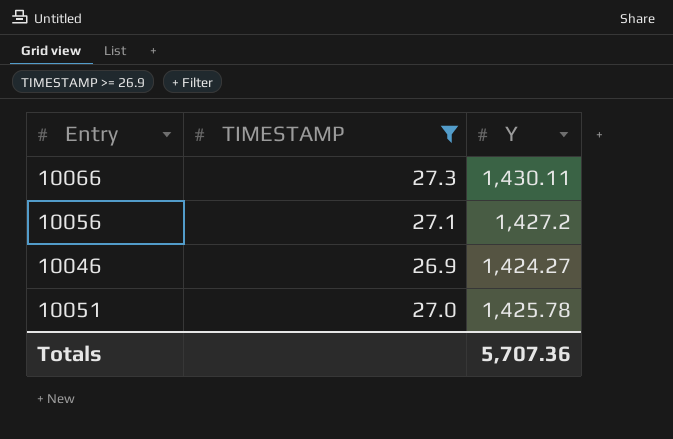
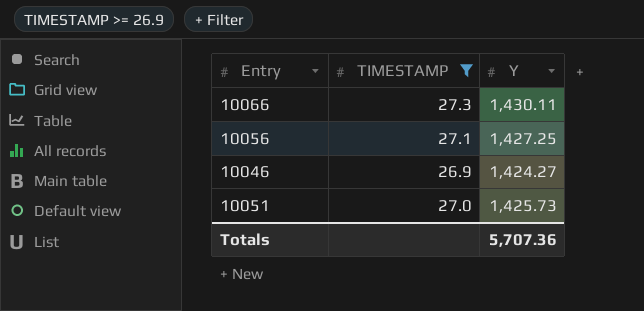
10056 | Y: 1,427.2 -> 1,427.25
10051 | Y: 1,425.78 -> 1,425.73

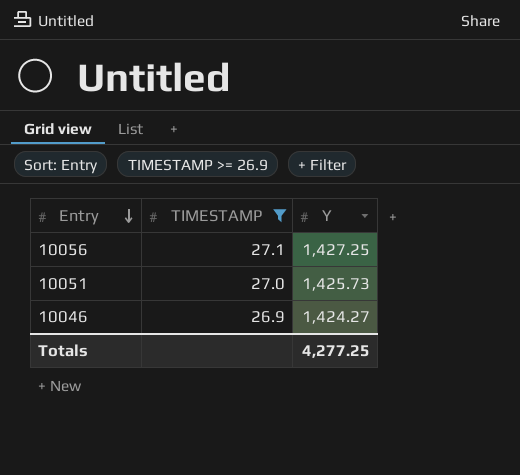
row order: none -> Entry descending
row 10066: 27.3 | 1,430.11 -> none
Totals | Y: 5,707.36 -> 4,277.25

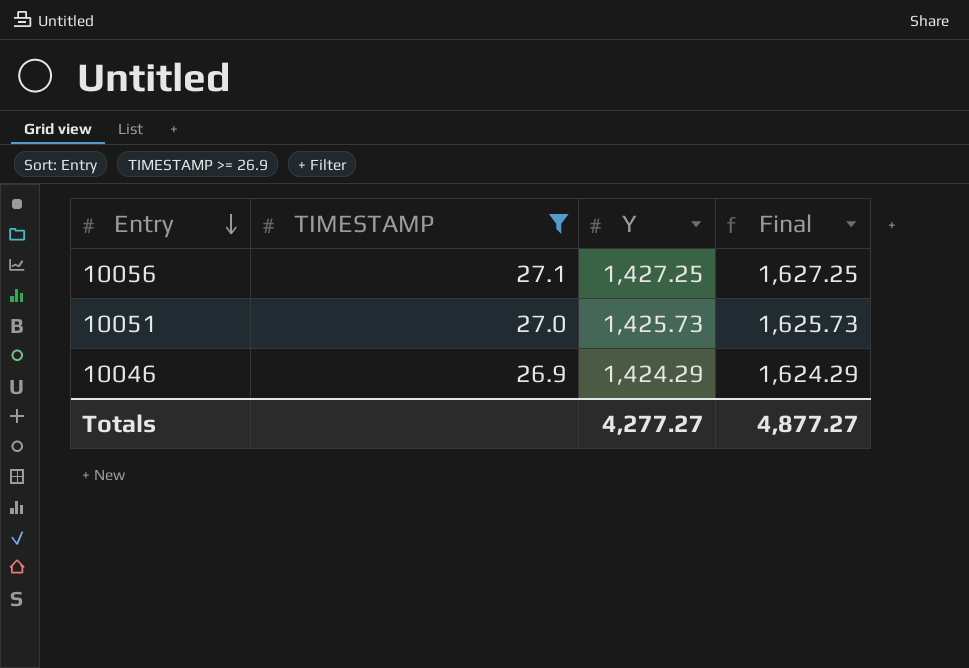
column Final | formula: none -> [Y] + 200
10046 | Y: 1,424.27 -> 1,424.29
Totals | Y: 4,277.25 -> 4,277.27

